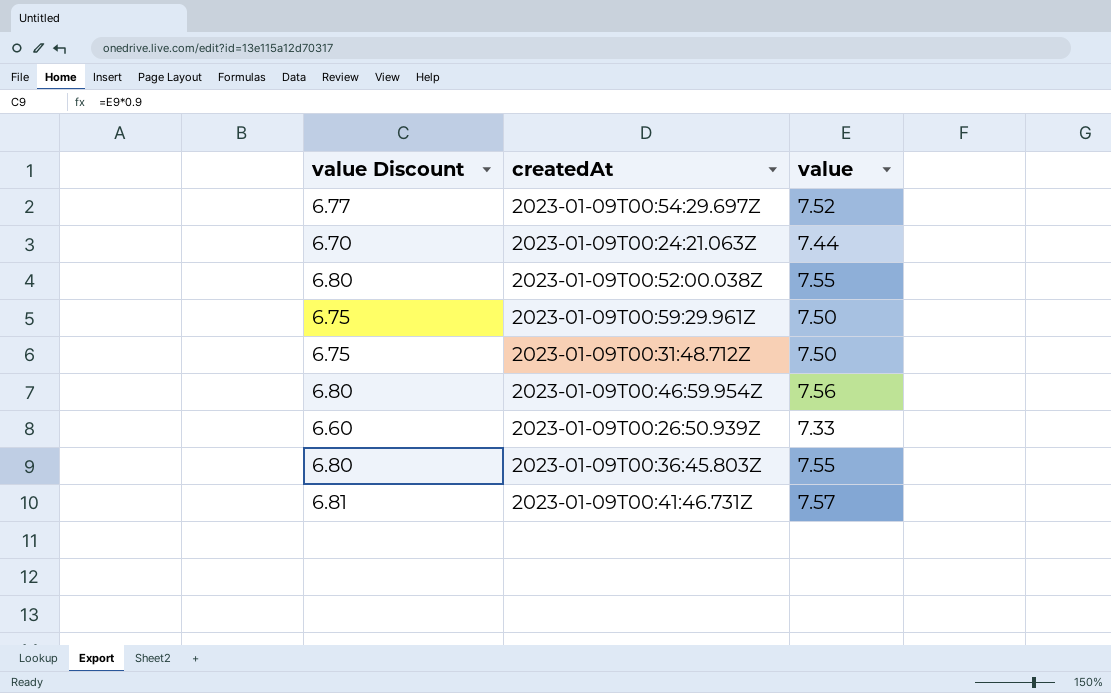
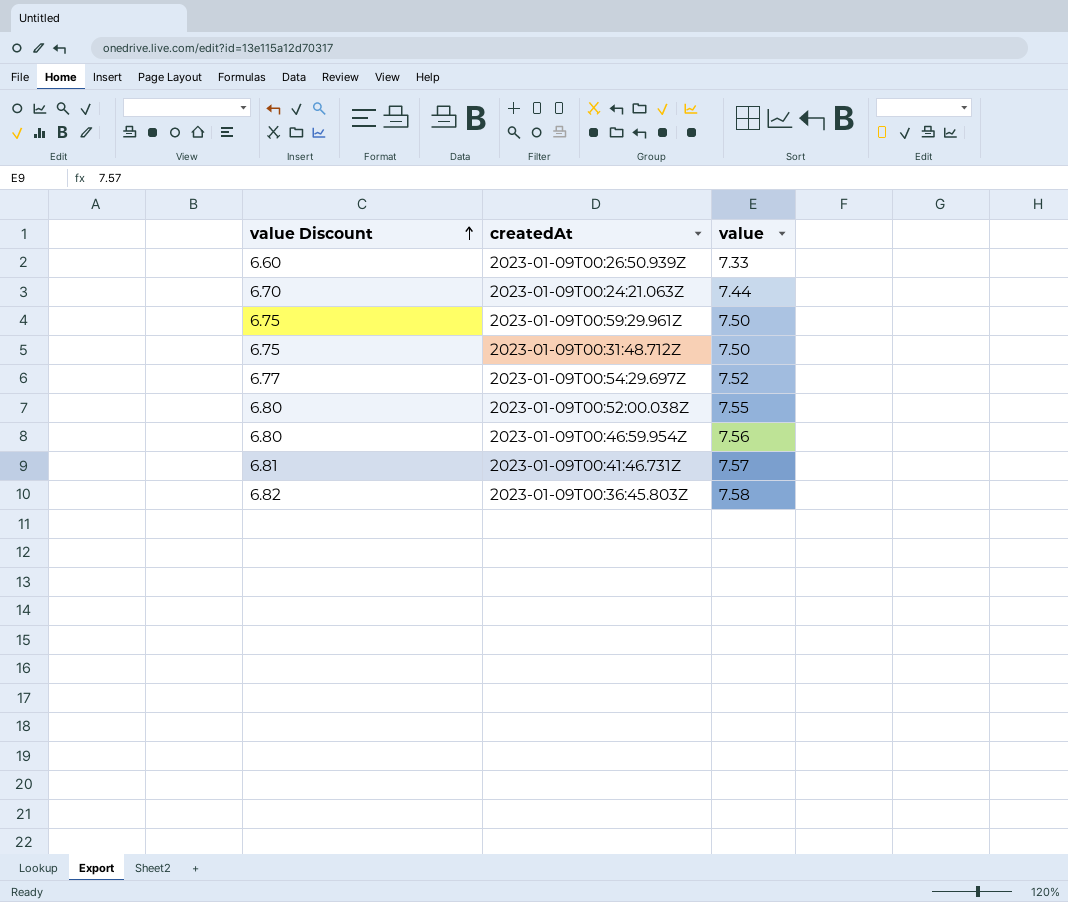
row order: none -> value Discount ascending
2023-01-09T00:36:45.803Z | value Discount: 6.80 -> 6.82
2023-01-09T00:36:45.803Z | value: 7.55 -> 7.58

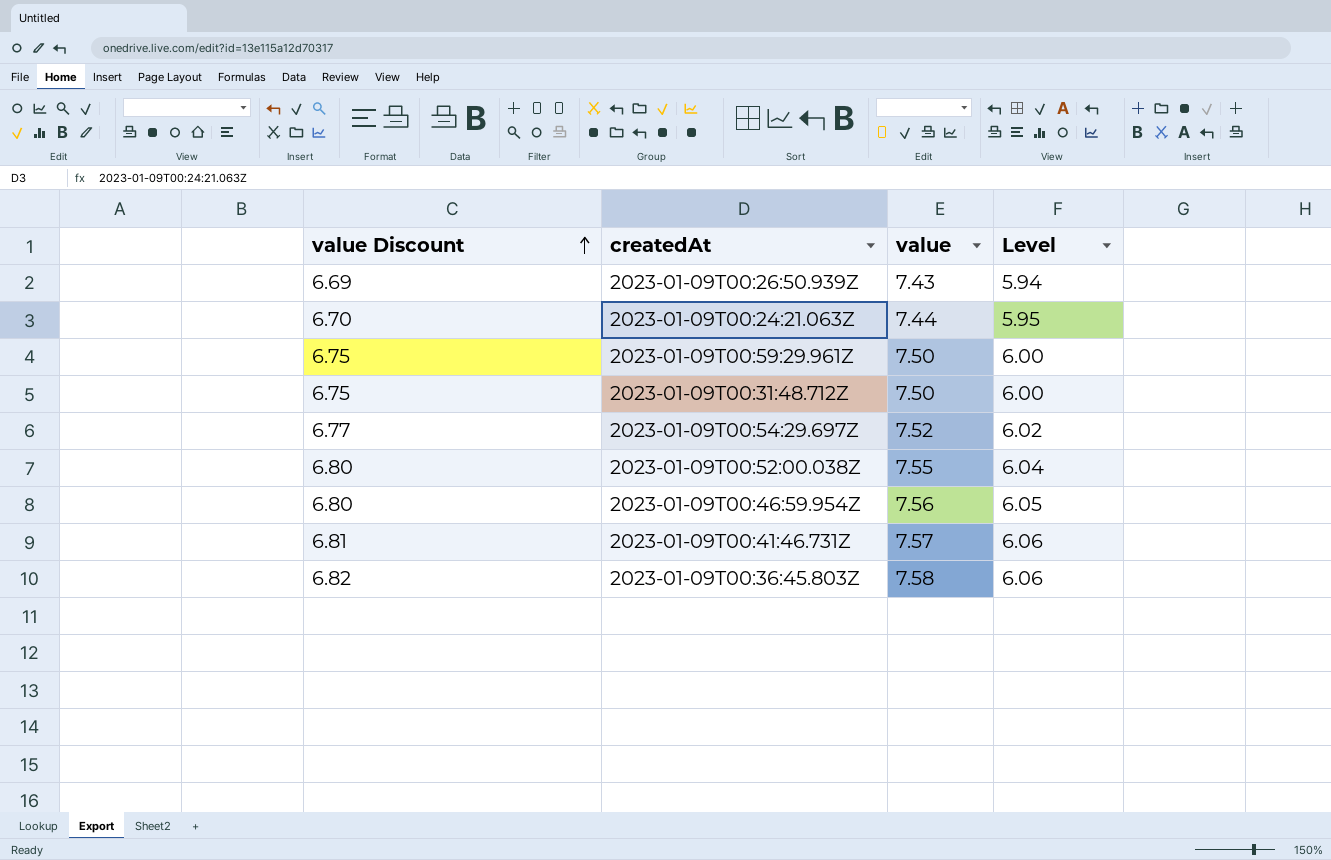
column Level | formula: none -> [value] * 0.8
2023-01-09T00:26:50.939Z | value Discount: 6.60 -> 6.69
2023-01-09T00:26:50.939Z | value: 7.33 -> 7.43

